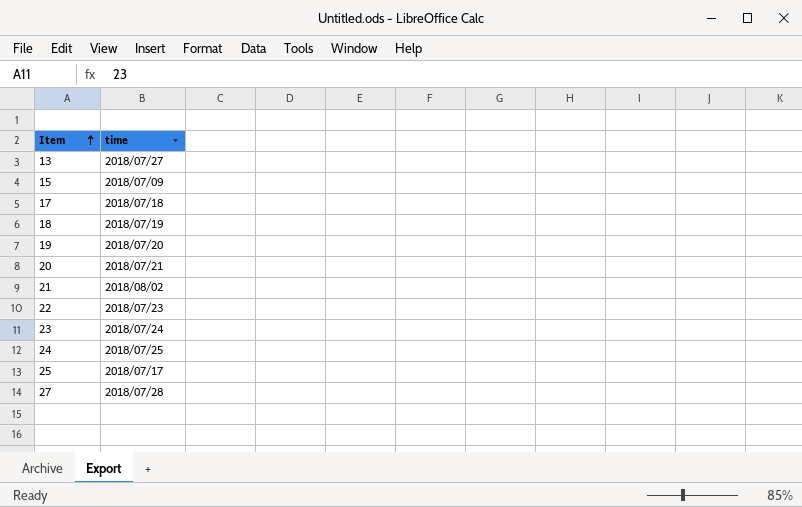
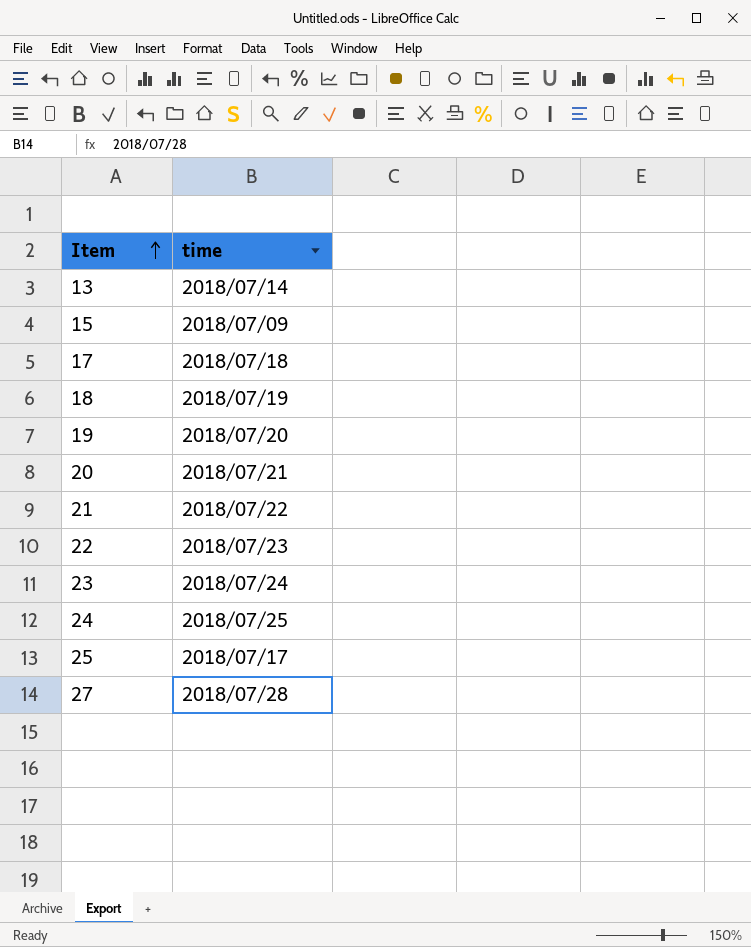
13 | time: 2018/07/27 -> 2018/07/14
21 | time: 2018/08/02 -> 2018/07/22

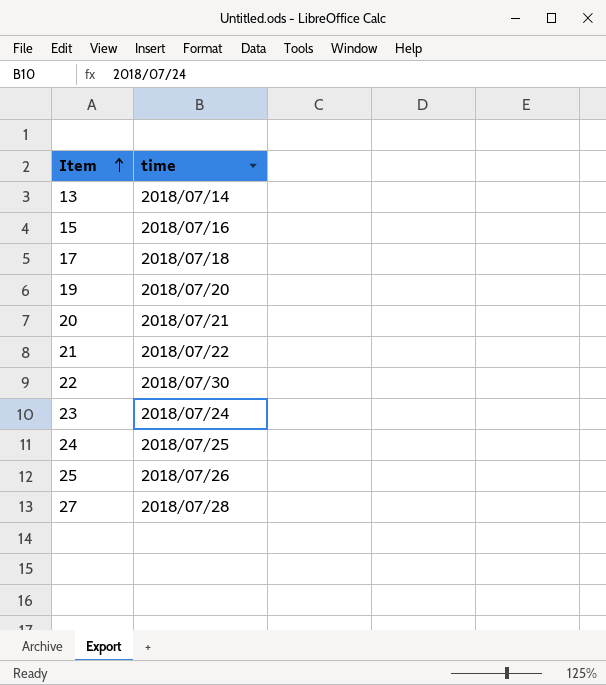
row 18: 2018/07/19 -> none
15 | time: 2018/07/09 -> 2018/07/16
22 | time: 2018/07/23 -> 2018/07/30
25 | time: 2018/07/17 -> 2018/07/26

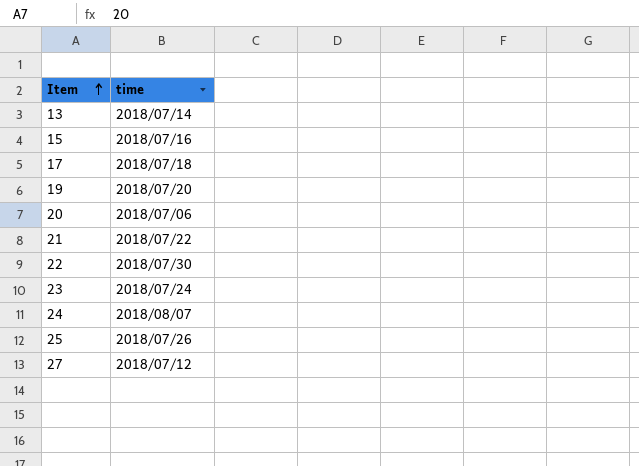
20 | time: 2018/07/21 -> 2018/07/06
24 | time: 2018/07/25 -> 2018/08/07
27 | time: 2018/07/28 -> 2018/07/12

